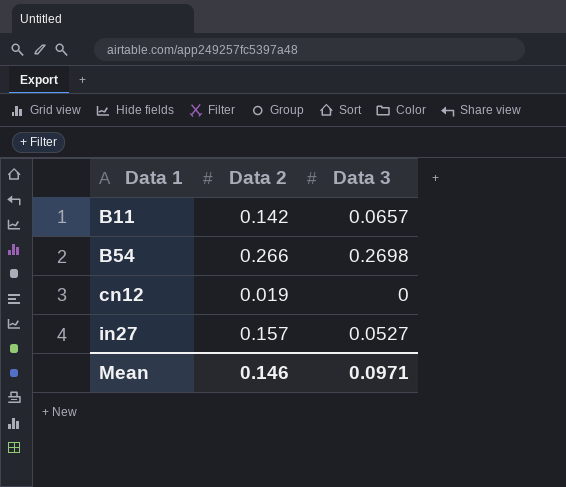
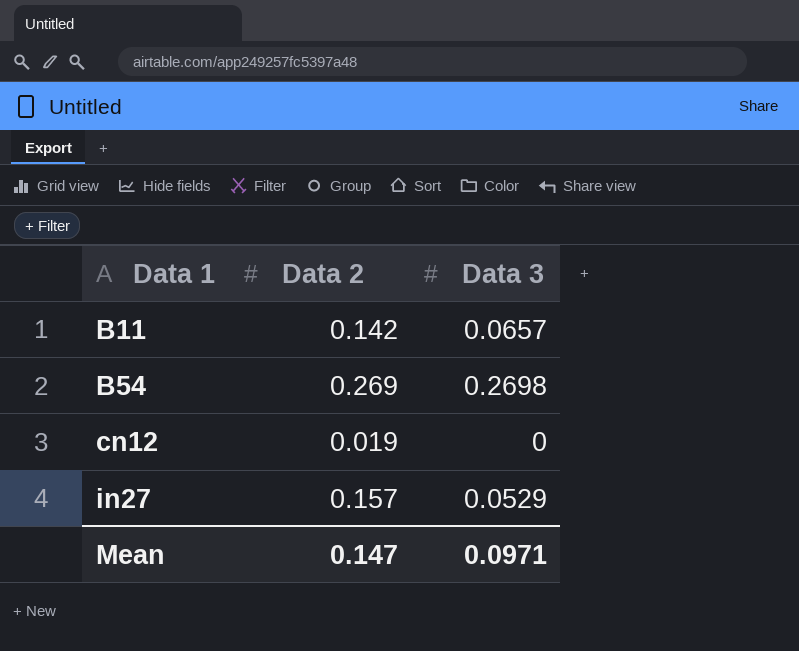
B54 | Data 2: 0.266 -> 0.269
in27 | Data 3: 0.0527 -> 0.0529
Mean | Data 2: 0.146 -> 0.147

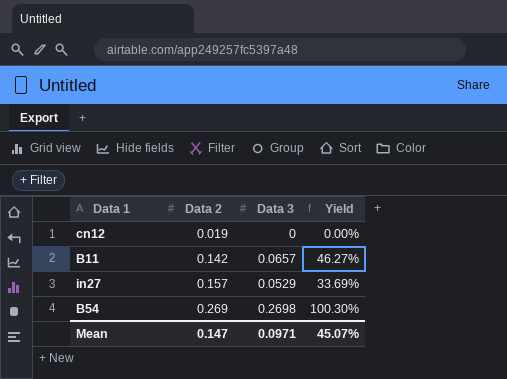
row order: Data 1 ascending -> Data 2 ascending
column Yield | formula: none -> [Data 3] / [Data 2]

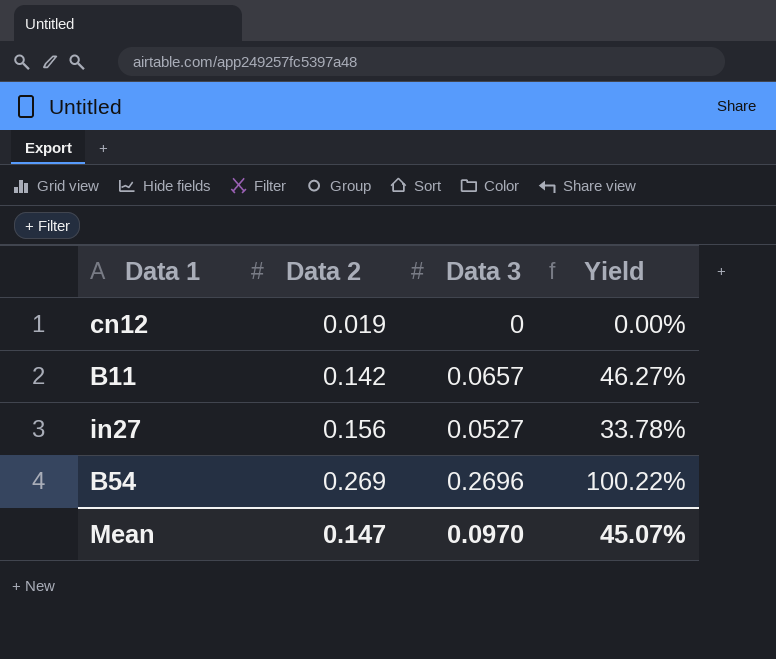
in27 | Data 2: 0.157 -> 0.156
in27 | Data 3: 0.0529 -> 0.0527
in27 | Yield: 33.69% -> 33.78%
B54 | Data 3: 0.2698 -> 0.2696
B54 | Yield: 100.30% -> 100.22%
Mean | Data 3: 0.0971 -> 0.0970

